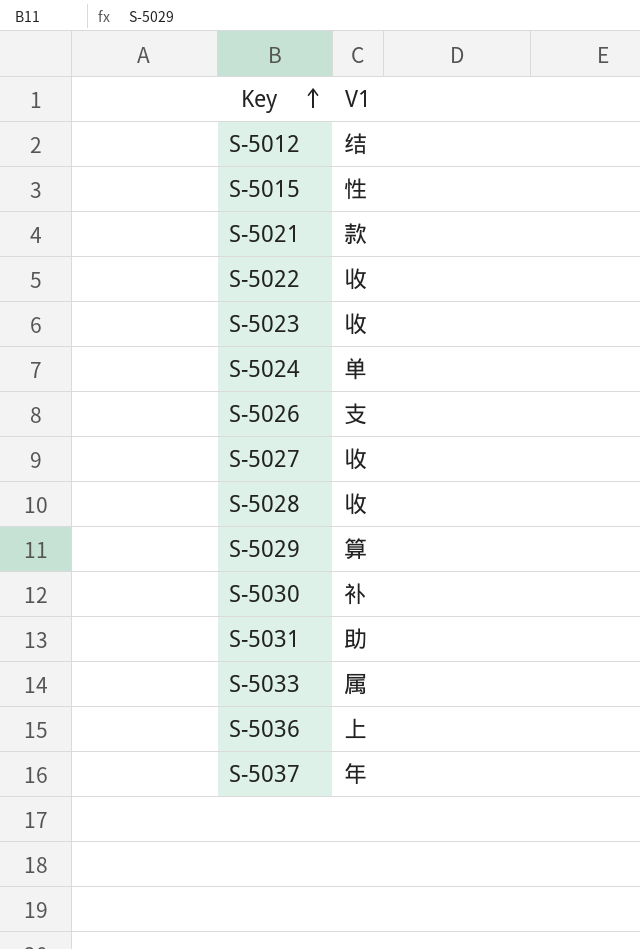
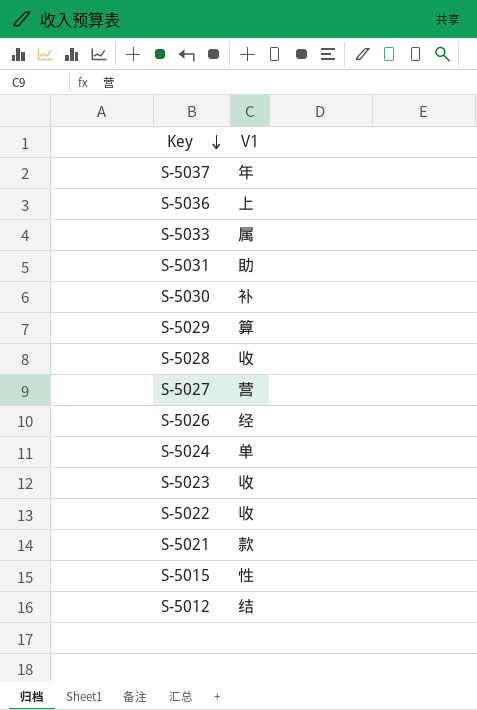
row order: Key ascending -> Key descending
S-5027 | V1: 收 -> 营
S-5026 | V1: 支 -> 经

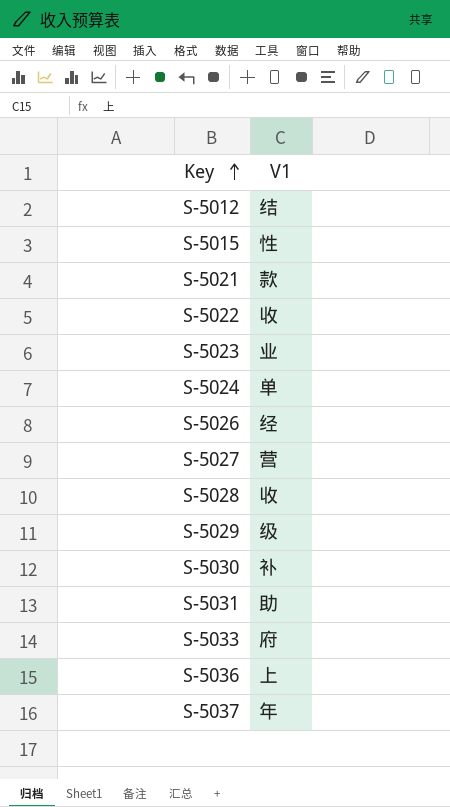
row order: Key descending -> Key ascending
S-5023 | V1: 收 -> 业
S-5029 | V1: 算 -> 级
S-5033 | V1: 属 -> 府

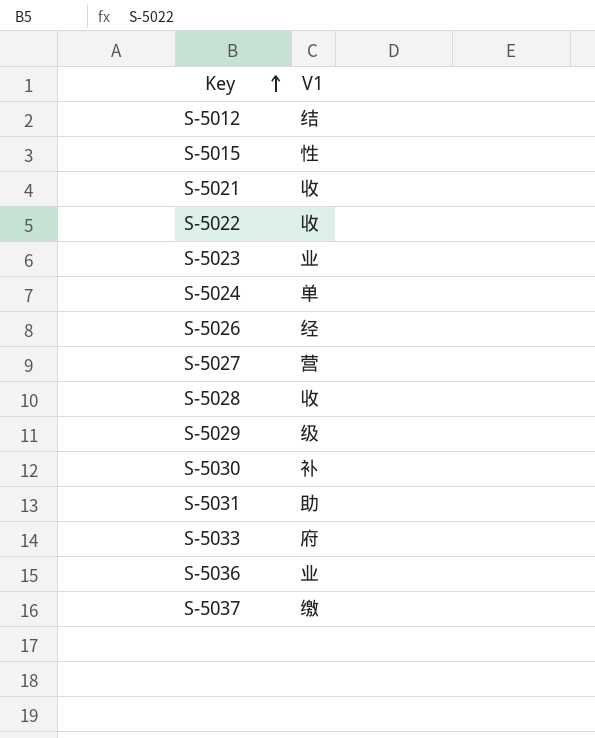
S-5021 | V1: 款 -> 收
S-5036 | V1: 上 -> 业
S-5037 | V1: 年 -> 缴

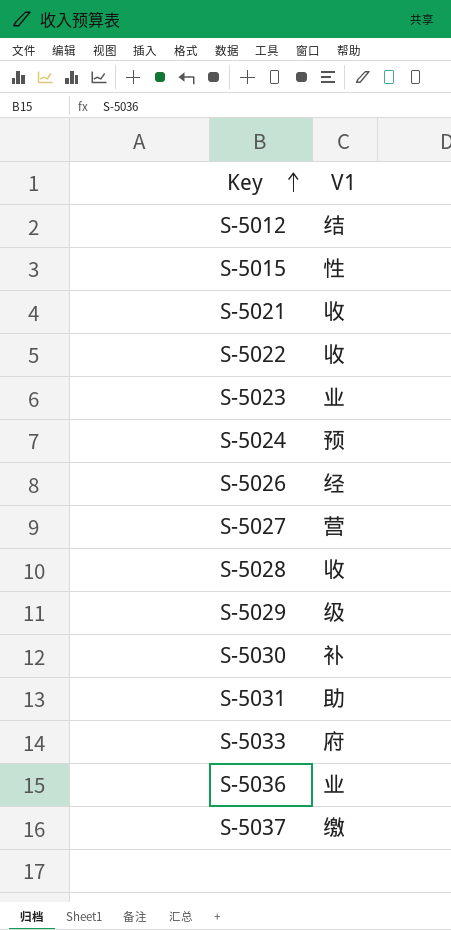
S-5024 | V1: 单 -> 预

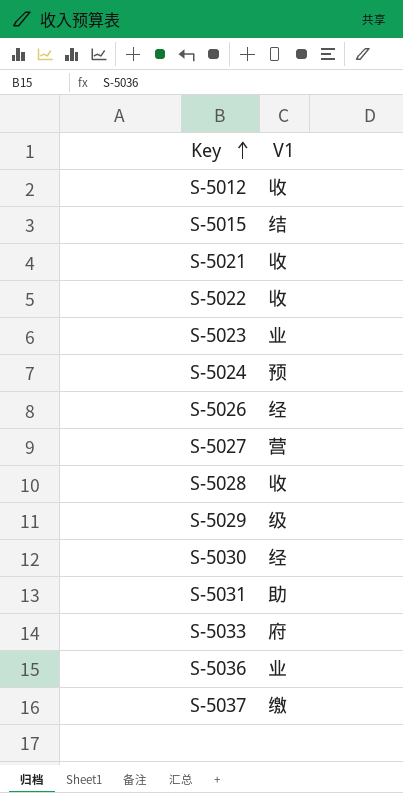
S-5012 | V1: 结 -> 收
S-5015 | V1: 性 -> 结
S-5030 | V1: 补 -> 经

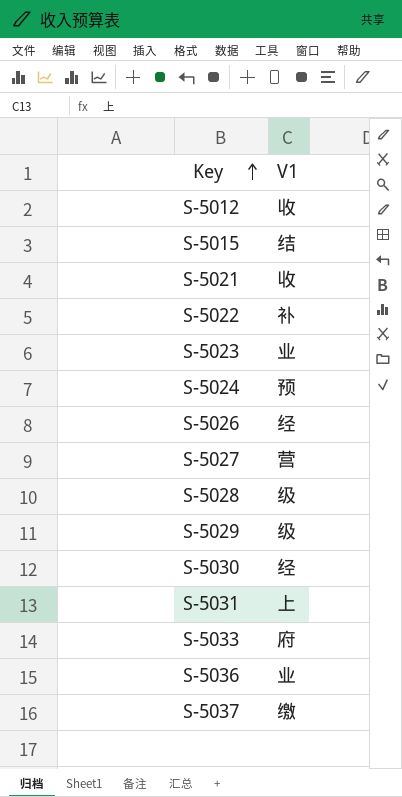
S-5022 | V1: 收 -> 补
S-5028 | V1: 收 -> 级
S-5031 | V1: 助 -> 上

